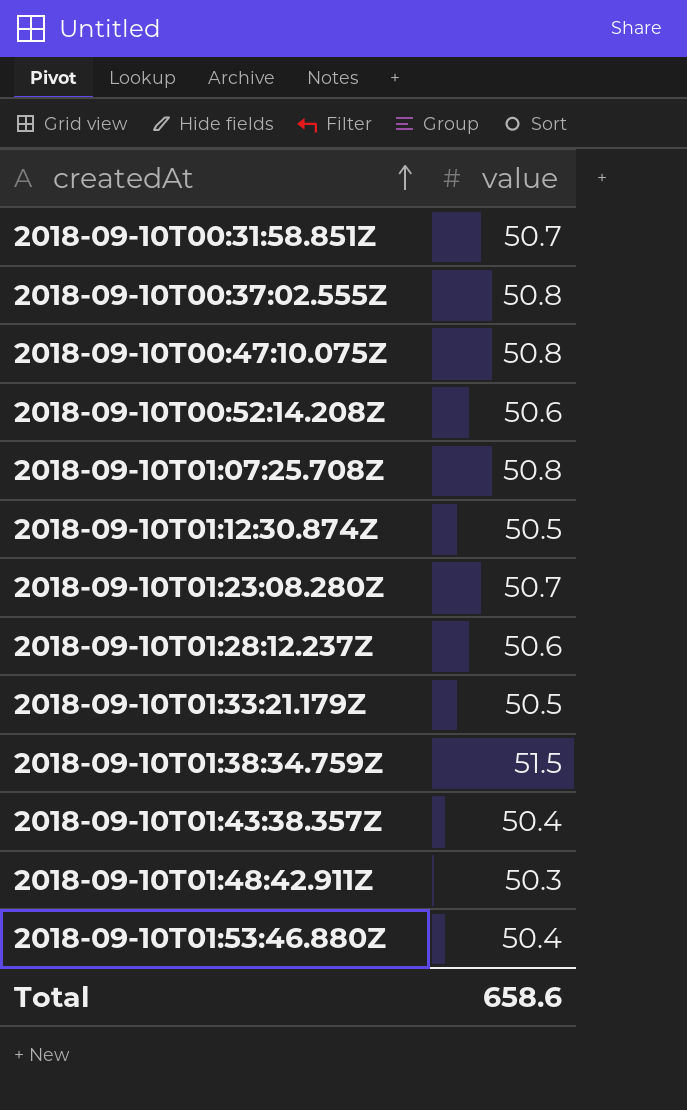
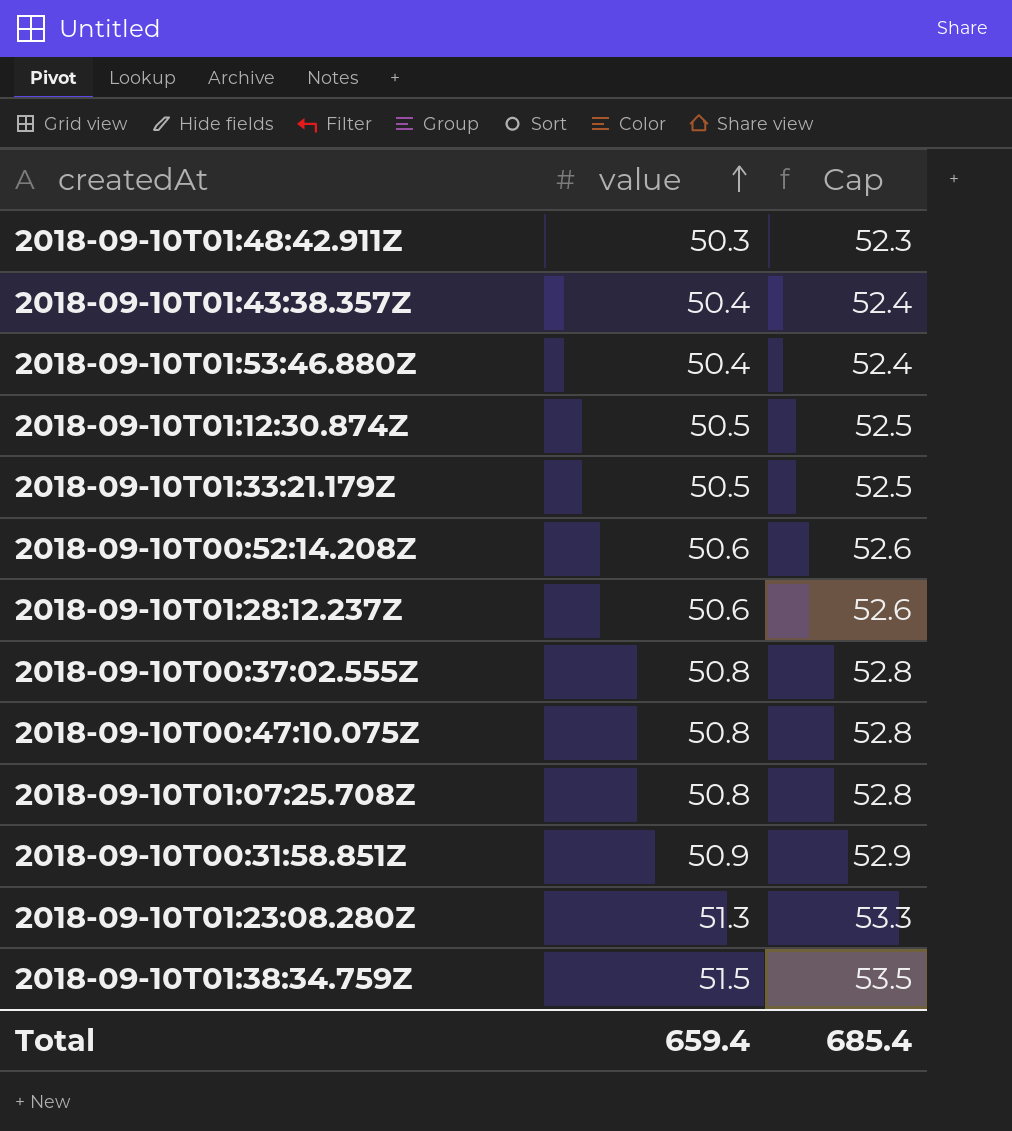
row order: createdAt ascending -> value ascending
column Cap | formula: none -> [value] + 2
2018-09-10T00:31:58.851Z | value: 50.7 -> 50.9
2018-09-10T01:23:08.280Z | value: 50.7 -> 51.3
Total | value: 658.6 -> 659.4

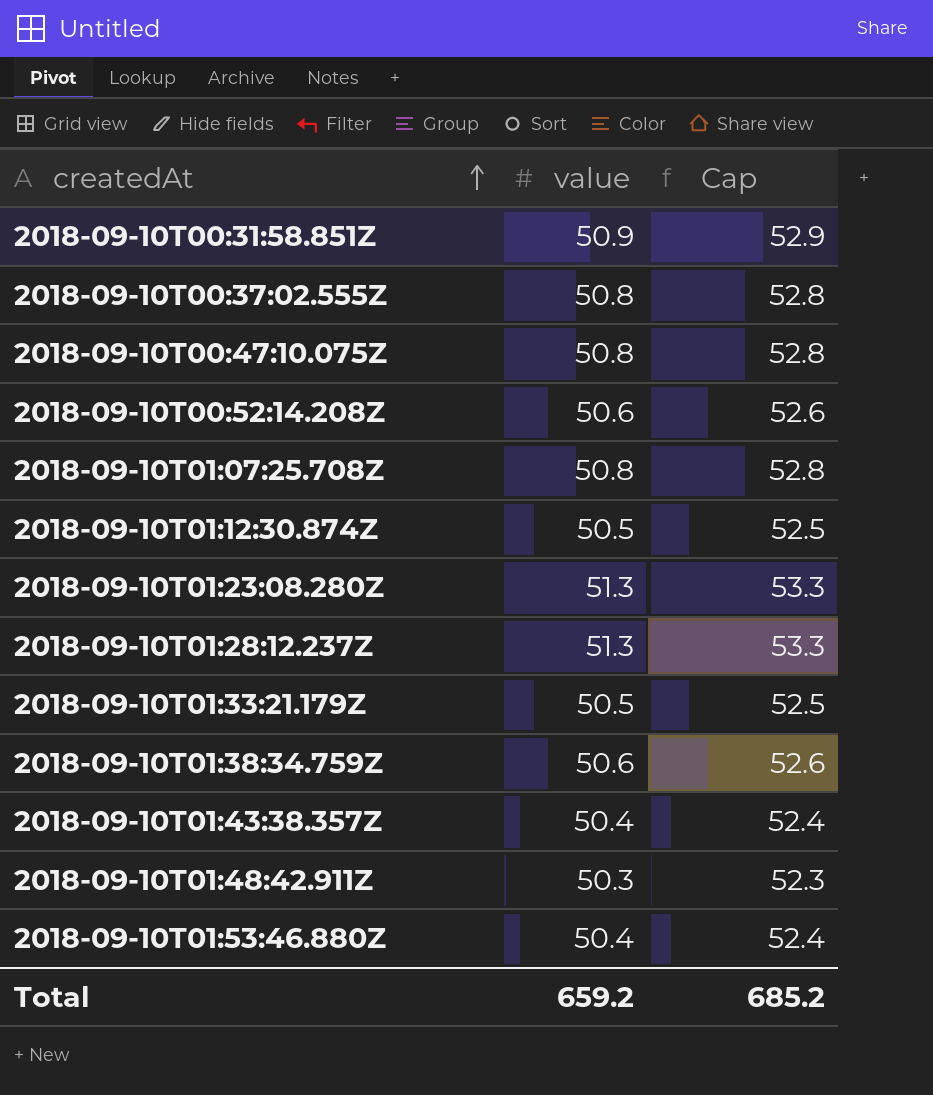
row order: value ascending -> createdAt ascending
2018-09-10T01:28:12.237Z | value: 50.6 -> 51.3
2018-09-10T01:28:12.237Z | Cap: 52.6 -> 53.3
2018-09-10T01:38:34.759Z | value: 51.5 -> 50.6
2018-09-10T01:38:34.759Z | Cap: 53.5 -> 52.6
Total | value: 659.4 -> 659.2
Total | Cap: 685.4 -> 685.2

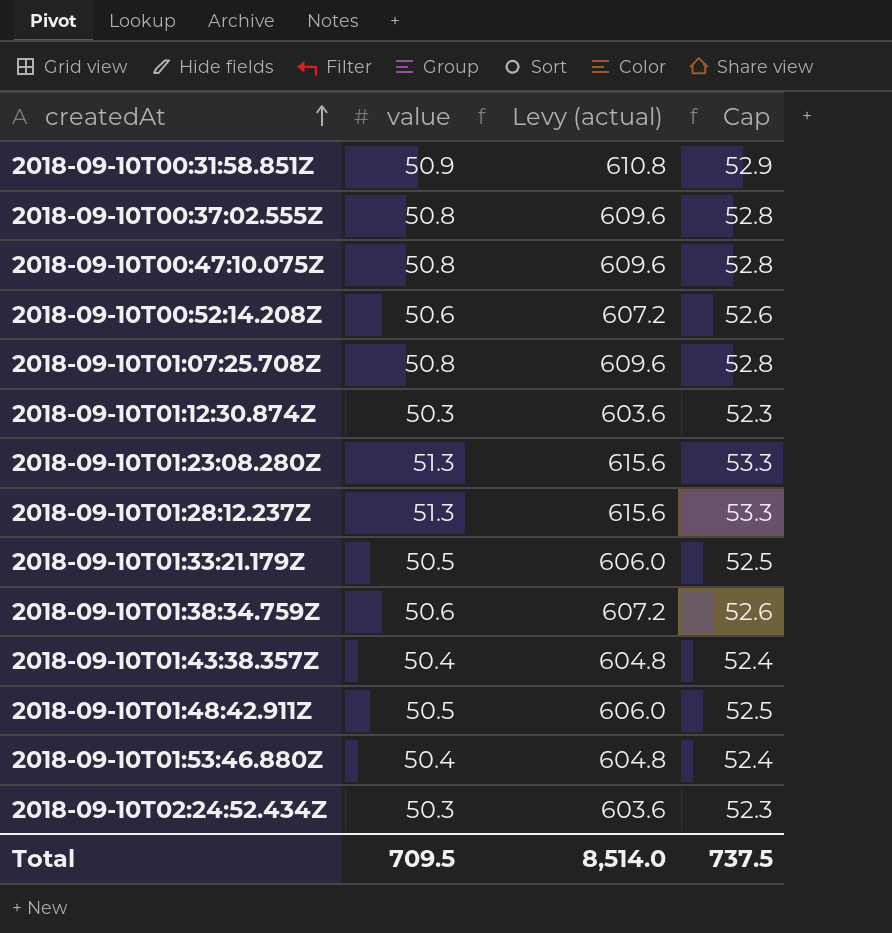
column Levy (actual) | formula: none -> [value] * 12
2018-09-10T01:12:30.874Z | value: 50.5 -> 50.3
2018-09-10T01:12:30.874Z | Cap: 52.5 -> 52.3
2018-09-10T01:48:42.911Z | value: 50.3 -> 50.5
2018-09-10T01:48:42.911Z | Cap: 52.3 -> 52.5
row 2018-09-10T02:24:52.434Z: none -> 50.3 | 603.6 | 52.3
Total | value: 659.2 -> 709.5
Total | Cap: 685.2 -> 737.5

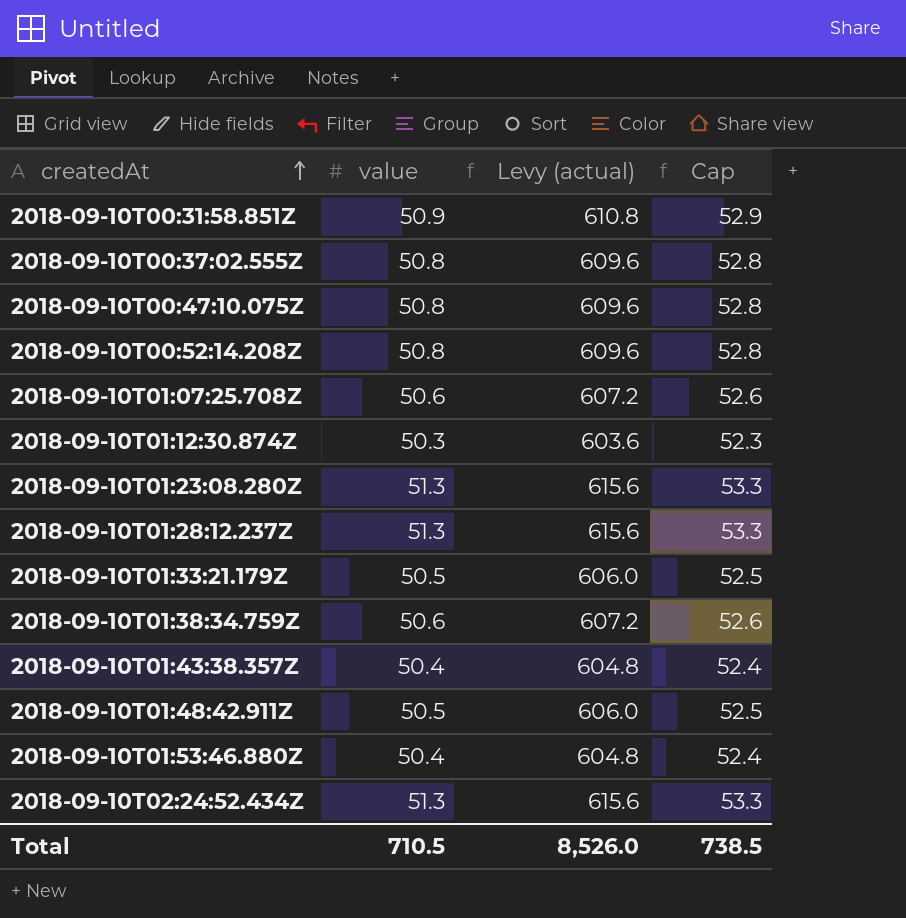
2018-09-10T00:52:14.208Z | value: 50.6 -> 50.8
2018-09-10T00:52:14.208Z | Levy (actual): 607.2 -> 609.6
2018-09-10T00:52:14.208Z | Cap: 52.6 -> 52.8
2018-09-10T01:07:25.708Z | value: 50.8 -> 50.6
2018-09-10T01:07:25.708Z | Levy (actual): 609.6 -> 607.2
2018-09-10T01:07:25.708Z | Cap: 52.8 -> 52.6
2018-09-10T02:24:52.434Z | value: 50.3 -> 51.3
2018-09-10T02:24:52.434Z | Levy (actual): 603.6 -> 615.6
2018-09-10T02:24:52.434Z | Cap: 52.3 -> 53.3
Total | value: 709.5 -> 710.5
Total | Levy (actual): 8,514.0 -> 8,526.0
Total | Cap: 737.5 -> 738.5

